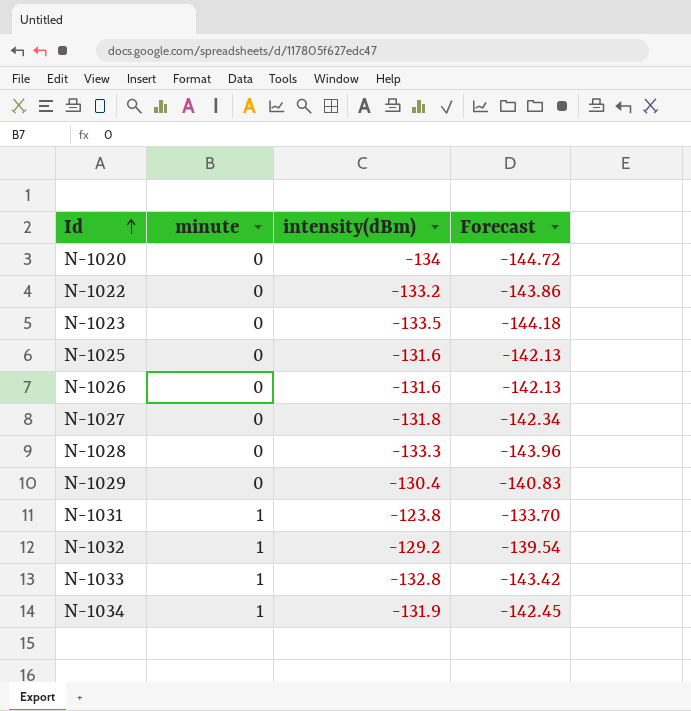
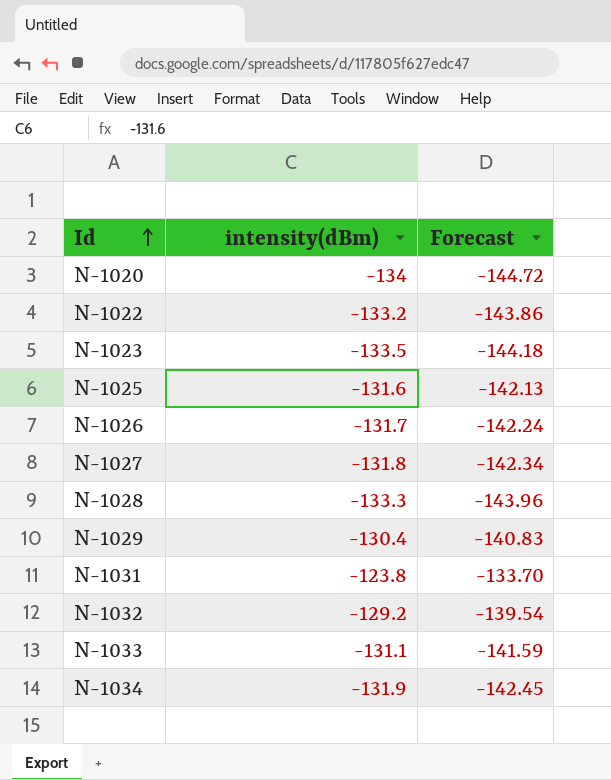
column minute | position: 2 -> none
N-1026 | intensity(dBm): -131.6 -> -131.7
N-1026 | Forecast: -142.13 -> -142.24
N-1033 | intensity(dBm): -132.8 -> -131.1
N-1033 | Forecast: -143.42 -> -141.59

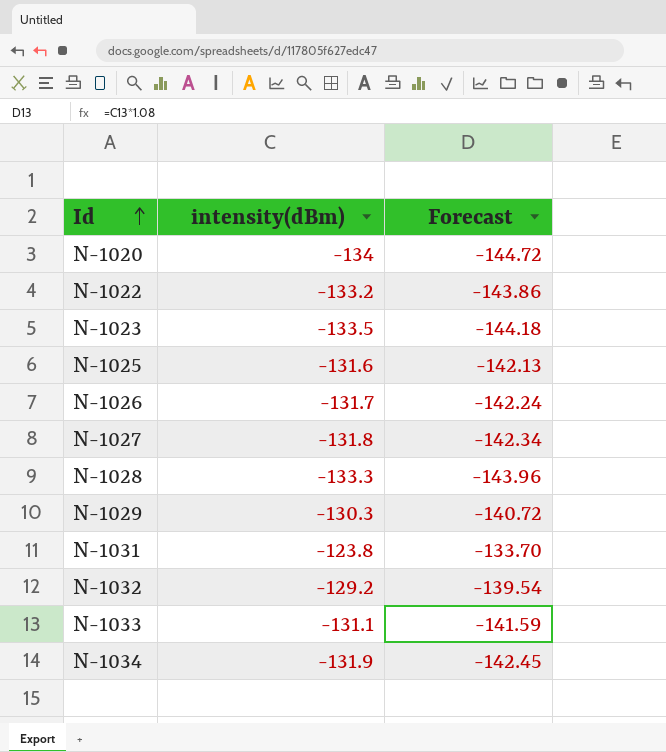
N-1029 | intensity(dBm): -130.4 -> -130.3
N-1029 | Forecast: -140.83 -> -140.72

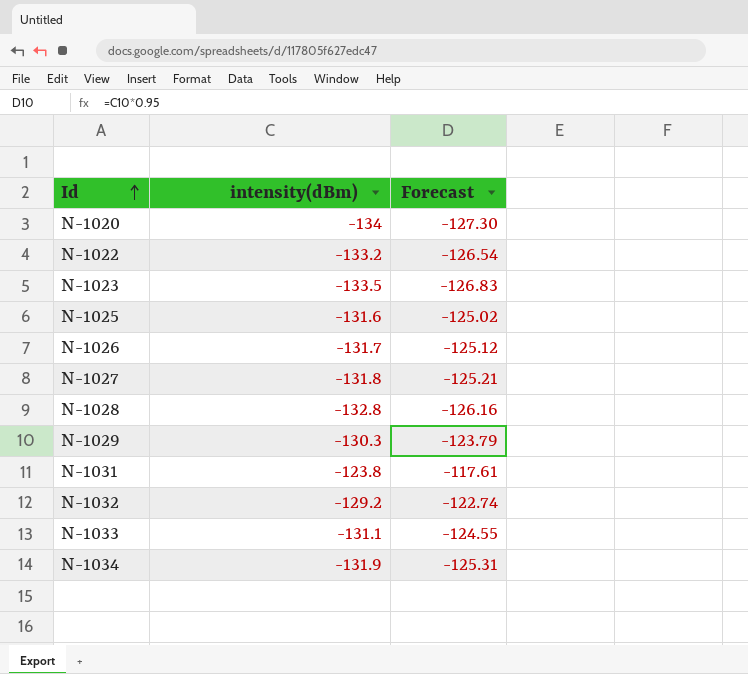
column Forecast | formula: [intensity(dBm)] * 1.08 -> [intensity(dBm)] * 0.95
N-1028 | intensity(dBm): -133.3 -> -132.8

